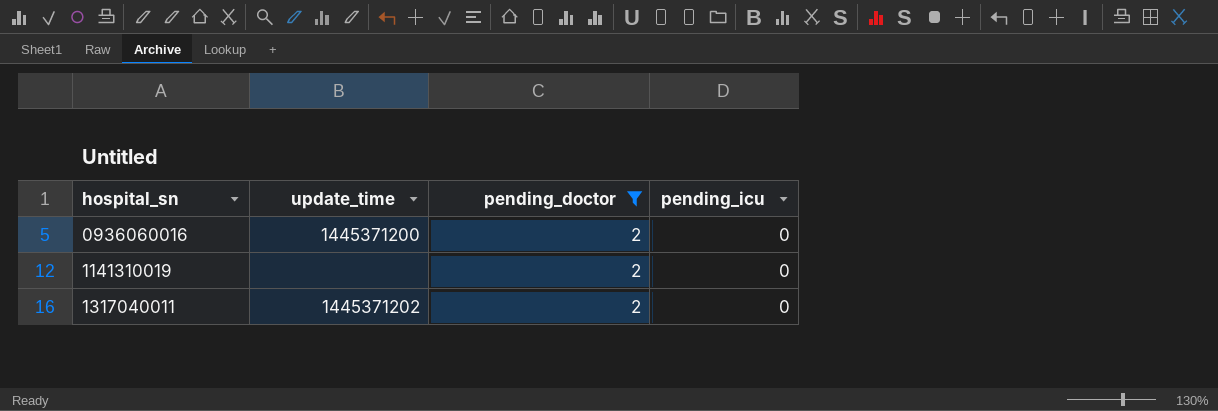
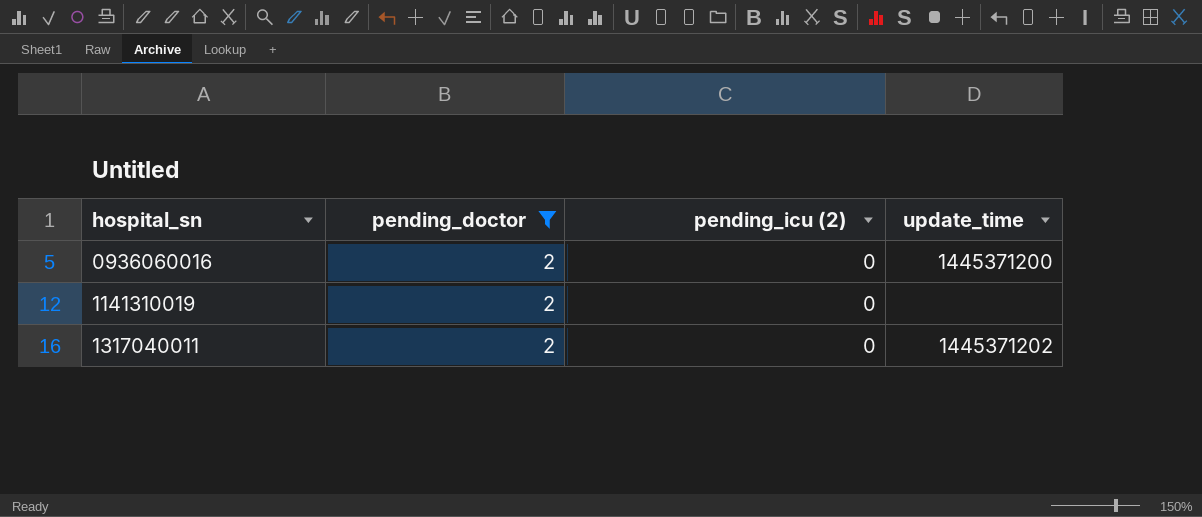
column name: pending_icu -> pending_icu (2)
column update_time | position: 2 -> 4

